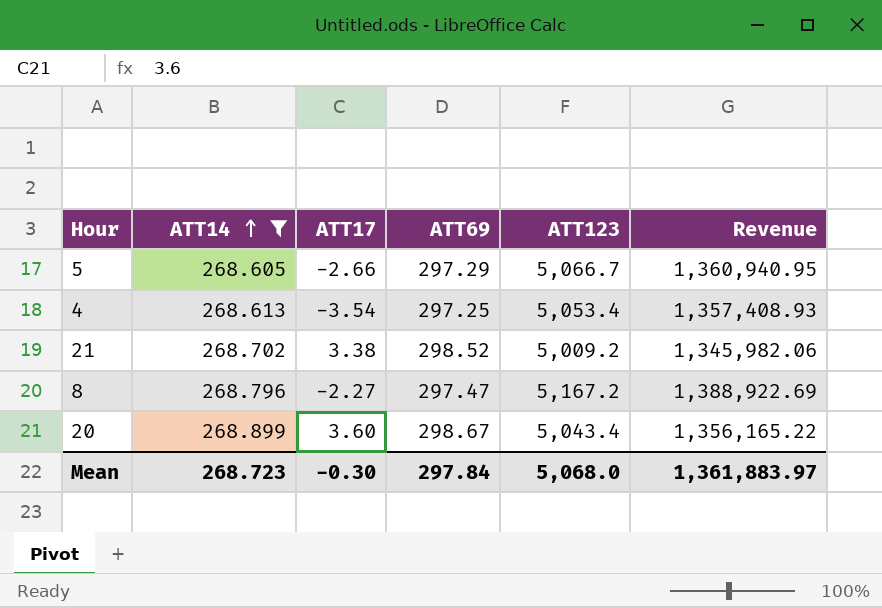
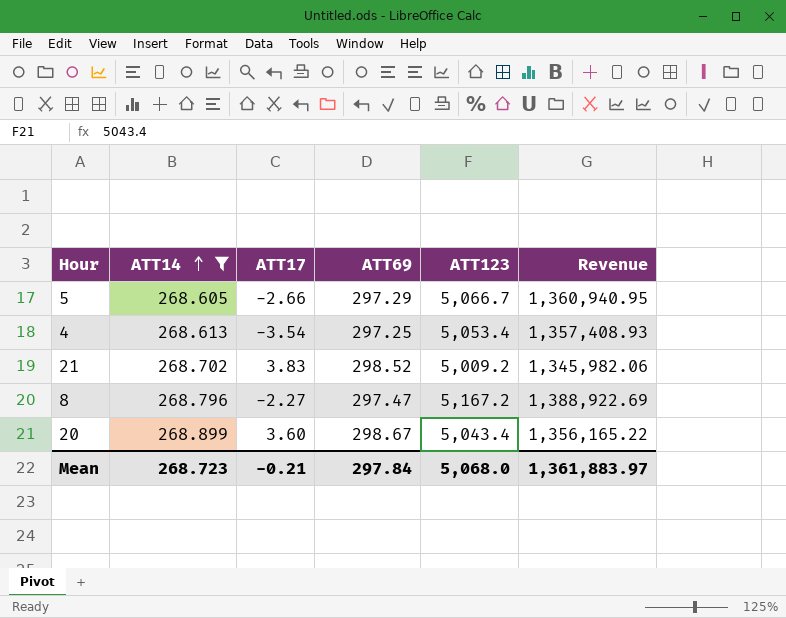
21 | ATT17: 3.38 -> 3.83
Mean | ATT17: -0.30 -> -0.21

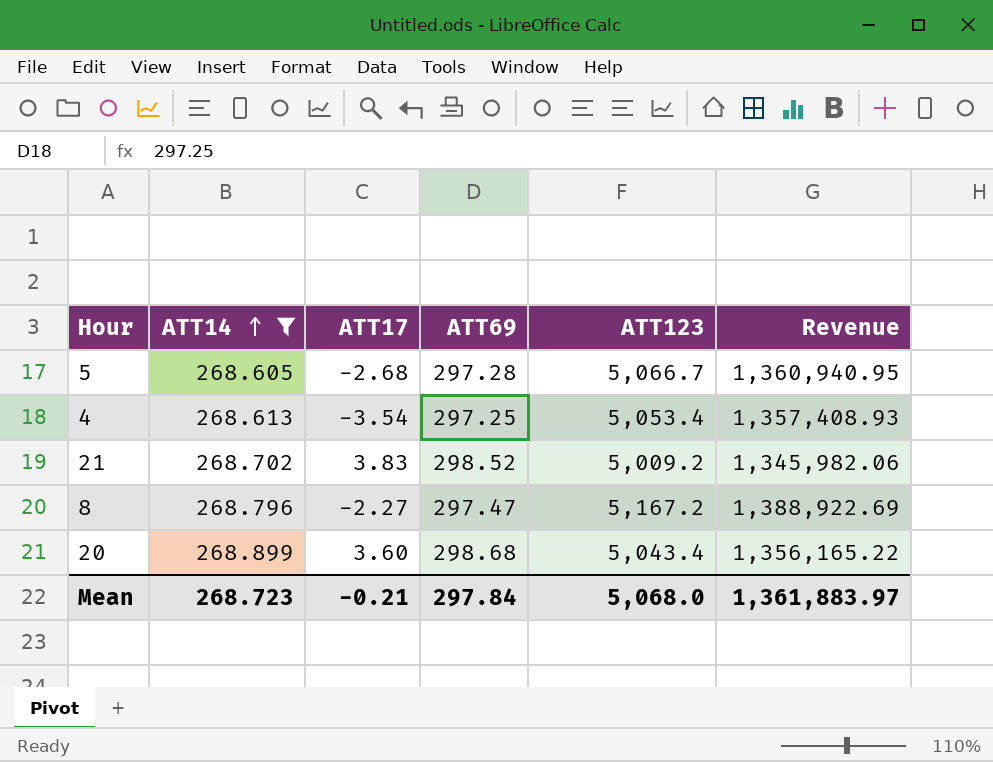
5 | ATT17: -2.66 -> -2.68
5 | ATT69: 297.29 -> 297.28
20 | ATT69: 298.67 -> 298.68

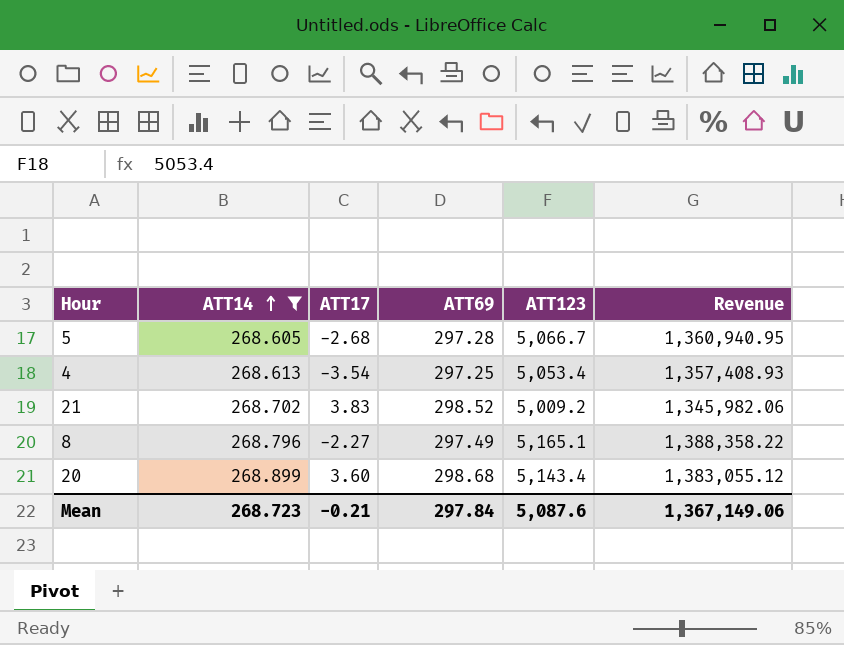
8 | ATT69: 297.47 -> 297.49
8 | ATT123: 5,167.2 -> 5,165.1
8 | Revenue: 1,388,922.69 -> 1,388,358.22
20 | ATT123: 5,043.4 -> 5,143.4
20 | Revenue: 1,356,165.22 -> 1,383,055.12
Mean | ATT123: 5,068.0 -> 5,087.6
Mean | Revenue: 1,361,883.97 -> 1,367,149.06

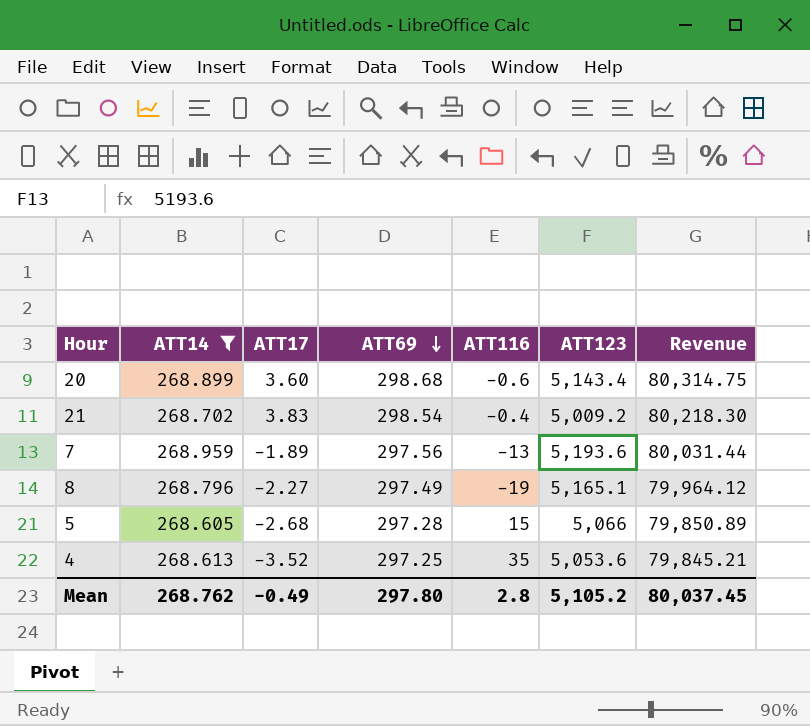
row order: ATT14 ascending -> ATT69 descending
column ATT116 | position: none -> 5
column Revenue | formula: [ATT14] * [ATT123] -> [ATT14] * [ATT69]
21 | ATT69: 298.52 -> 298.54
row 7: none -> 268.959 | -1.89 | 297.56 | -13 | 5,193.6 | 80,031.44
5 | ATT123: 5,066.7 -> 5,066
4 | ATT17: -3.54 -> -3.52
4 | ATT123: 5,053.4 -> 5,053.6
Mean | ATT14: 268.723 -> 268.762
Mean | ATT17: -0.21 -> -0.49
Mean | ATT69: 297.84 -> 297.80
Mean | ATT123: 5,087.6 -> 5,105.2
Mean | Revenue: 1,367,149.06 -> 80,037.45

